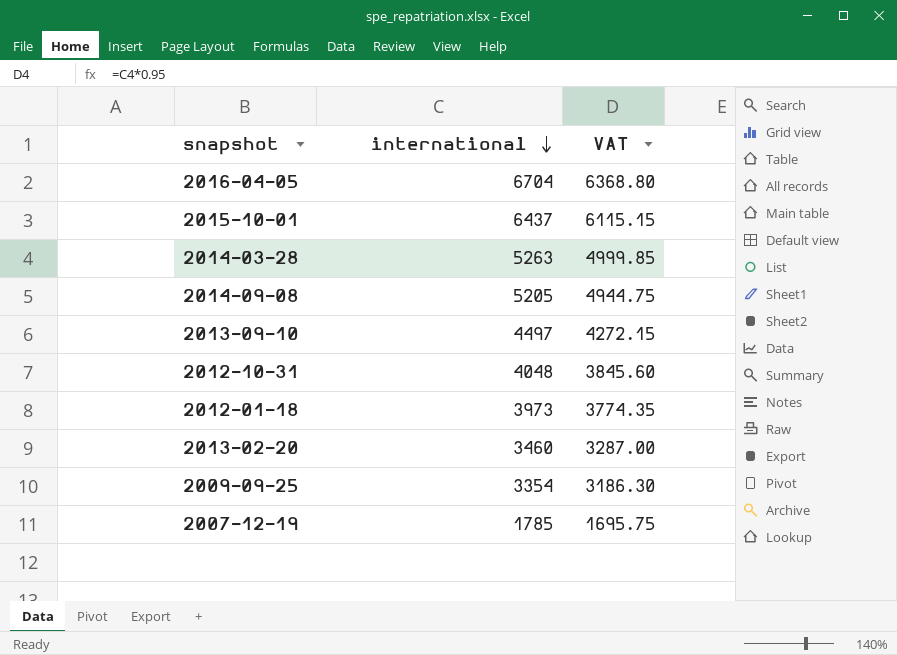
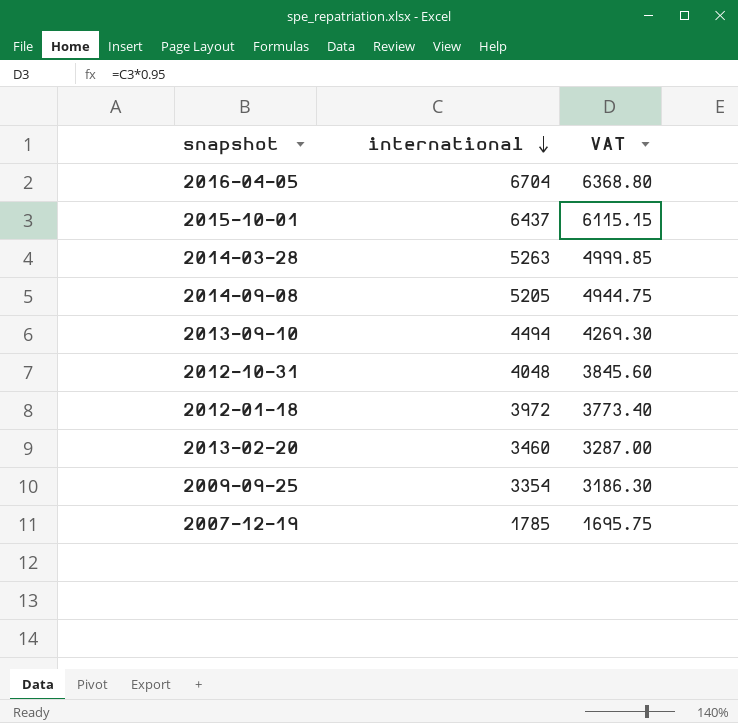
2013-09-10 | international: 4497 -> 4494
2013-09-10 | VAT: 4272.15 -> 4269.30
2012-01-18 | international: 3973 -> 3972
2012-01-18 | VAT: 3774.35 -> 3773.40

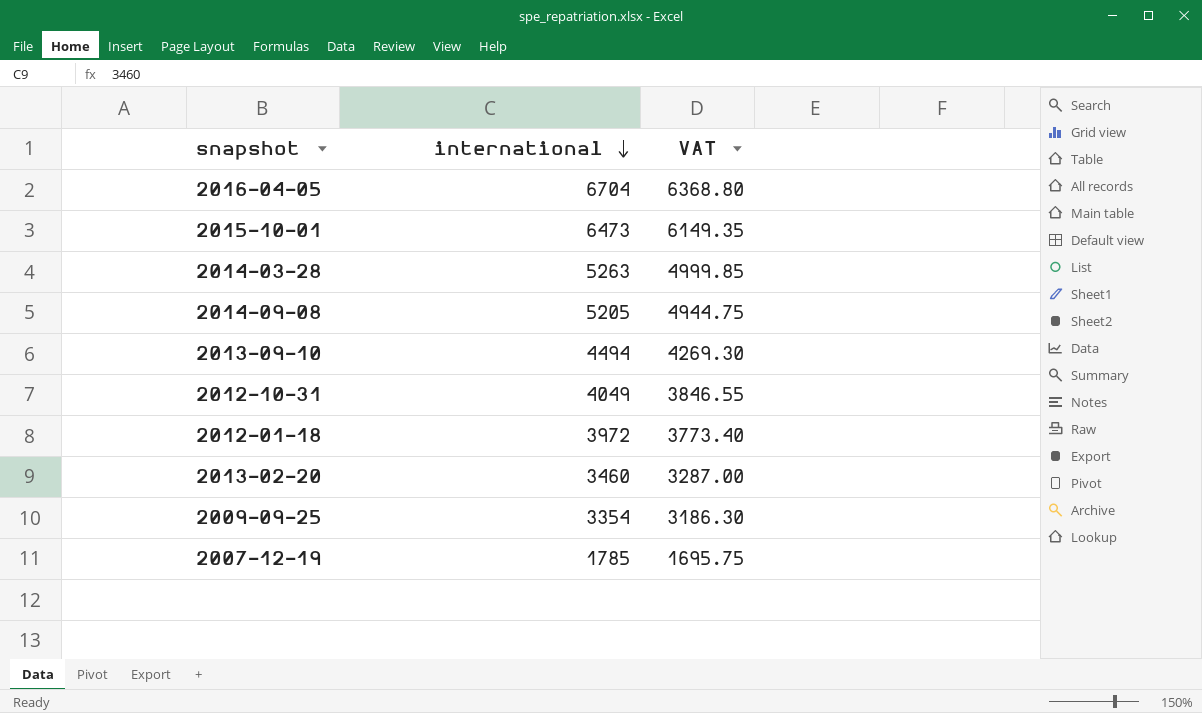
2015-10-01 | international: 6437 -> 6473
2015-10-01 | VAT: 6115.15 -> 6149.35
2012-10-31 | international: 4048 -> 4049
2012-10-31 | VAT: 3845.60 -> 3846.55

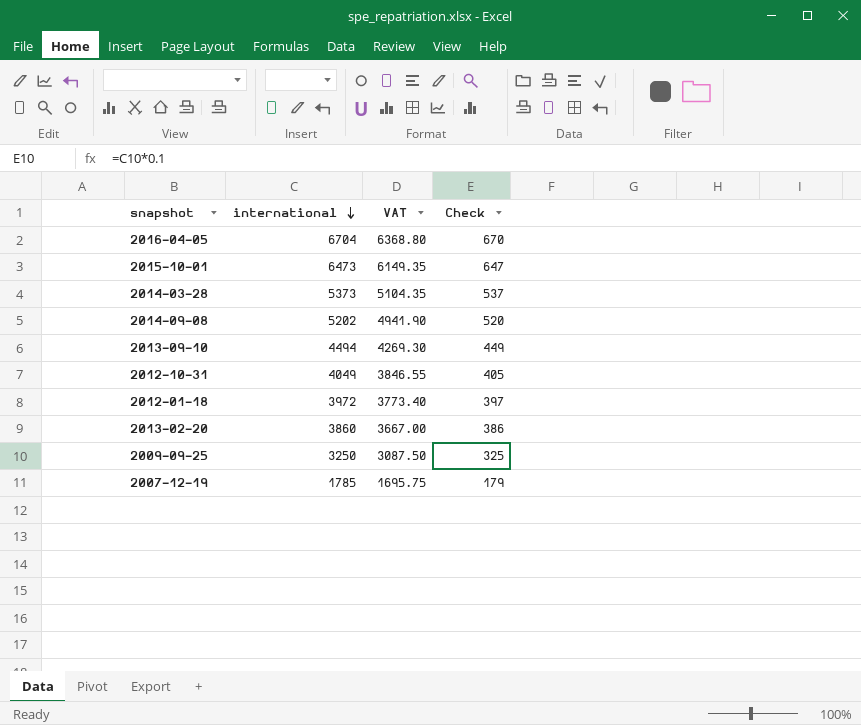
column Check | formula: none -> [international] * 0.1
2014-03-28 | international: 5263 -> 5373
2014-03-28 | VAT: 4999.85 -> 5104.35
2014-09-08 | international: 5205 -> 5202
2014-09-08 | VAT: 4944.75 -> 4941.90
2013-02-20 | international: 3460 -> 3860
2013-02-20 | VAT: 3287.00 -> 3667.00
2009-09-25 | international: 3354 -> 3250
2009-09-25 | VAT: 3186.30 -> 3087.50

